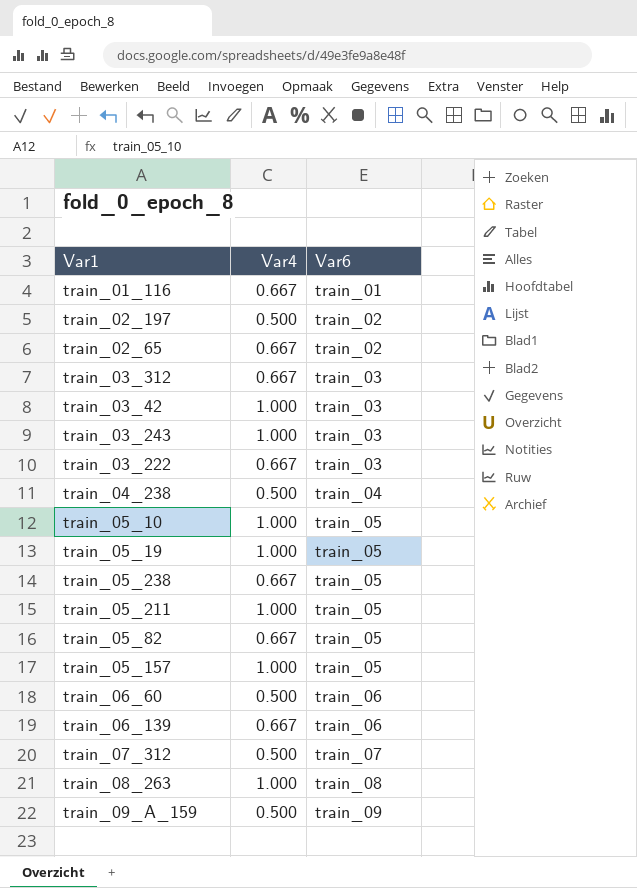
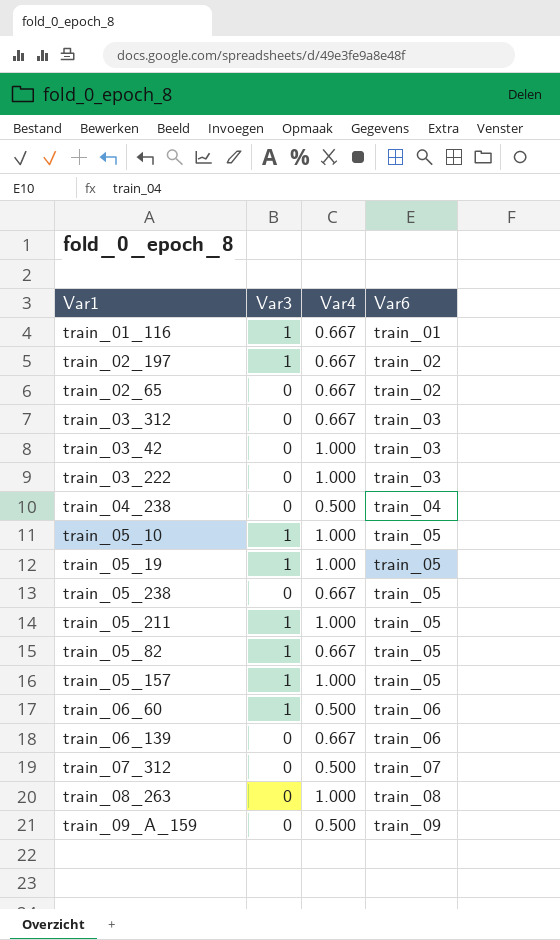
column Var3 | position: none -> 2
row train_03_243: 1.000 | train_03 -> none
train_02_197 | Var4: 0.500 -> 0.667
train_03_222 | Var4: 0.667 -> 1.000

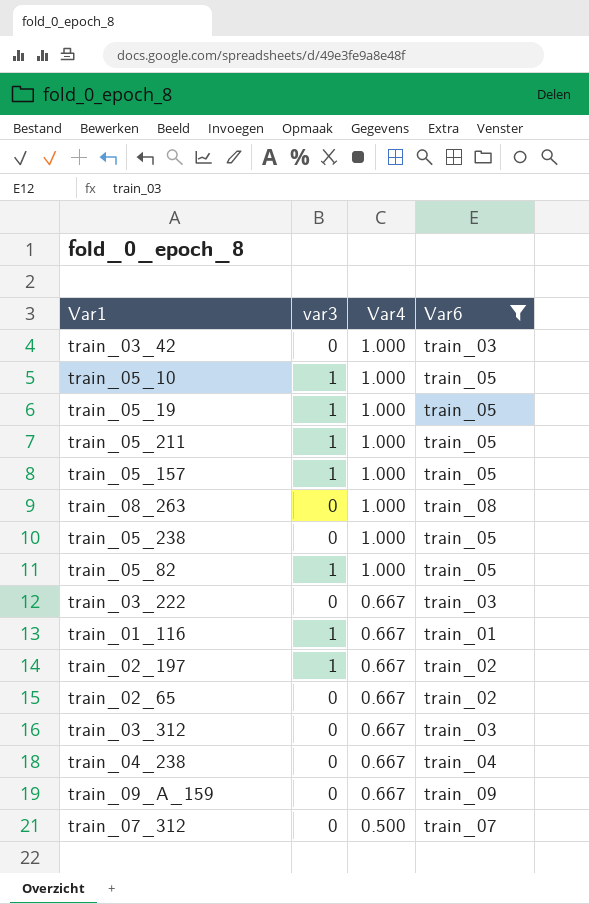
filter: none -> Var6 != train_06
row order: Var6 ascending -> Var4 descending
column name: Var3 -> var3
train_05_238 | Var4: 0.667 -> 1.000
train_05_82 | Var4: 0.667 -> 1.000
train_03_222 | Var4: 1.000 -> 0.667
train_04_238 | Var4: 0.500 -> 0.667
train_09_A_159 | Var4: 0.500 -> 0.667

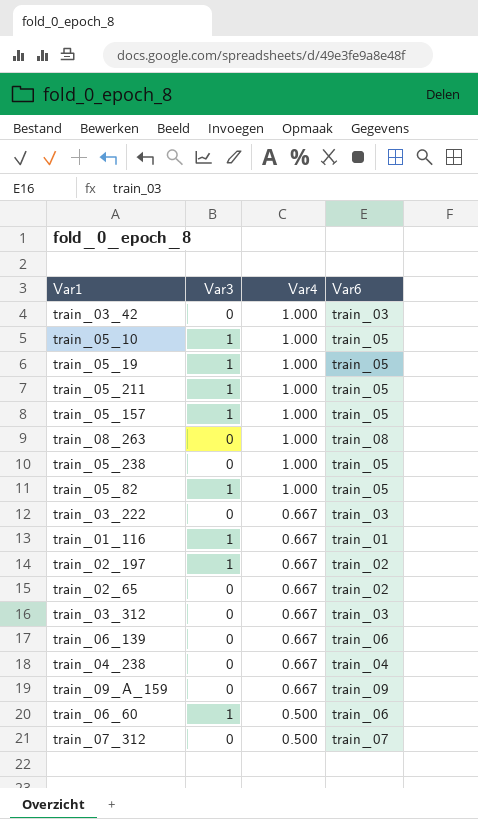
filter: Var6 != train_06 -> none
column name: var3 -> Var3

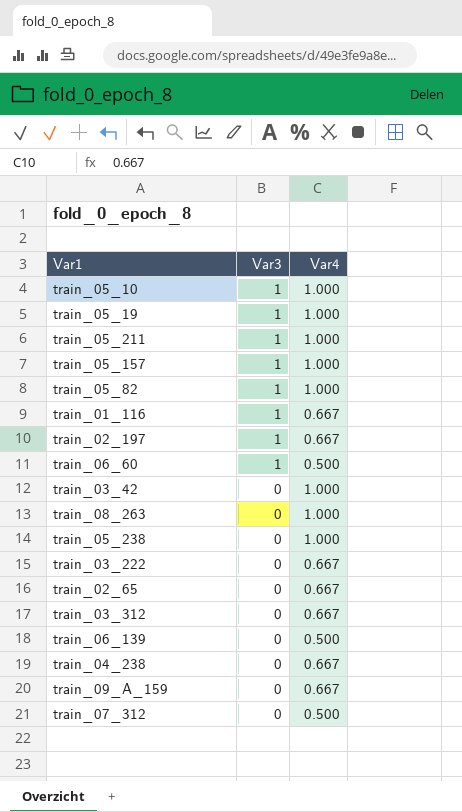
row order: Var4 descending -> Var3 descending
column Var6 | position: 4 -> none
train_06_139 | Var4: 0.667 -> 0.500

